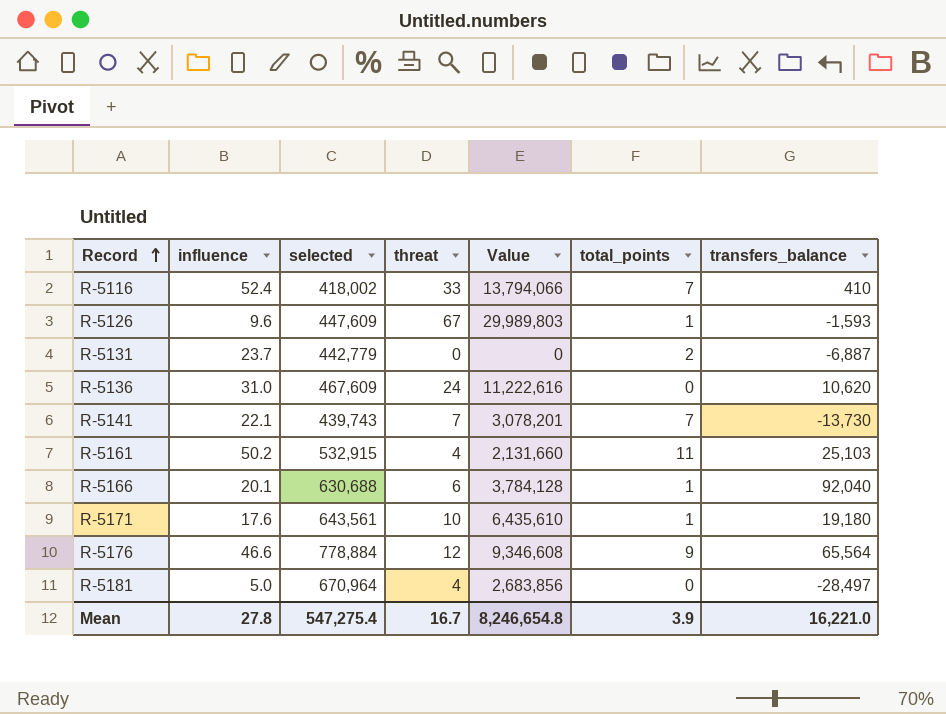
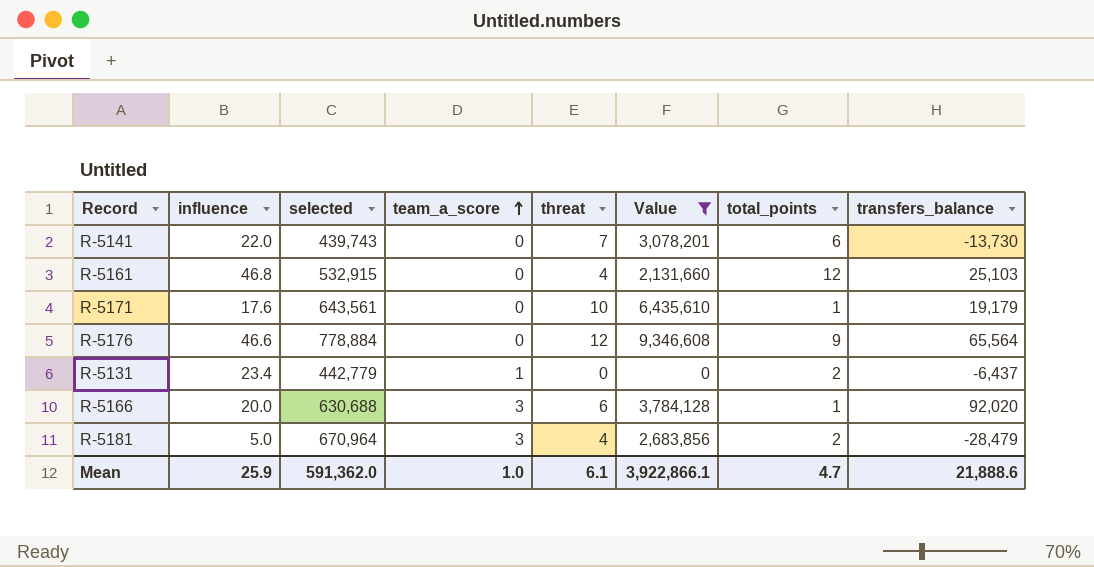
filter: none -> Value <= 9,346,608
row order: Record ascending -> team_a_score ascending
column team_a_score | position: none -> 4
R-5141 | influence: 22.1 -> 22.0
R-5141 | total_points: 7 -> 6
R-5161 | influence: 50.2 -> 46.8
R-5161 | total_points: 11 -> 12
R-5171 | transfers_balance: 19,180 -> 19,179
R-5131 | influence: 23.7 -> 23.4
R-5131 | transfers_balance: -6,887 -> -6,437
R-5166 | influence: 20.1 -> 20.0
R-5166 | transfers_balance: 92,040 -> 92,020
R-5181 | total_points: 0 -> 2
R-5181 | transfers_balance: -28,497 -> -28,479
Mean | influence: 27.8 -> 25.9
Mean | selected: 547,275.4 -> 591,362.0
Mean | threat: 16.7 -> 6.1
Mean | Value: 8,246,654.8 -> 3,922,866.1
Mean | total_points: 3.9 -> 4.7
Mean | transfers_balance: 16,221.0 -> 21,888.6

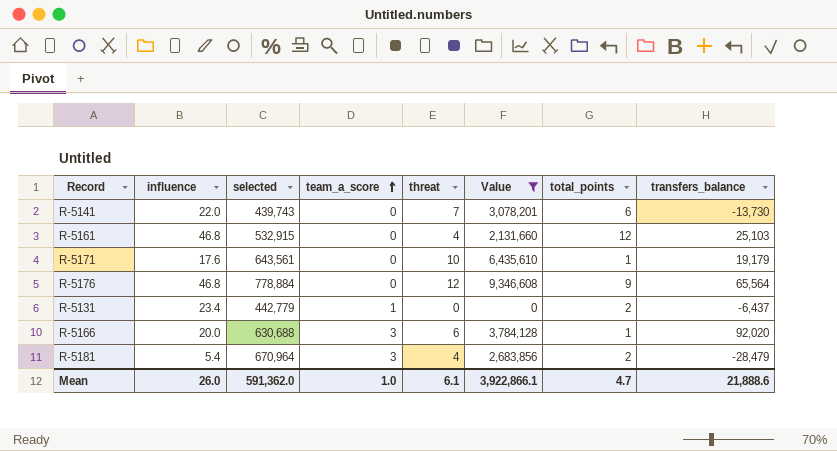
R-5176 | influence: 46.6 -> 46.8
R-5181 | influence: 5.0 -> 5.4
Mean | influence: 25.9 -> 26.0

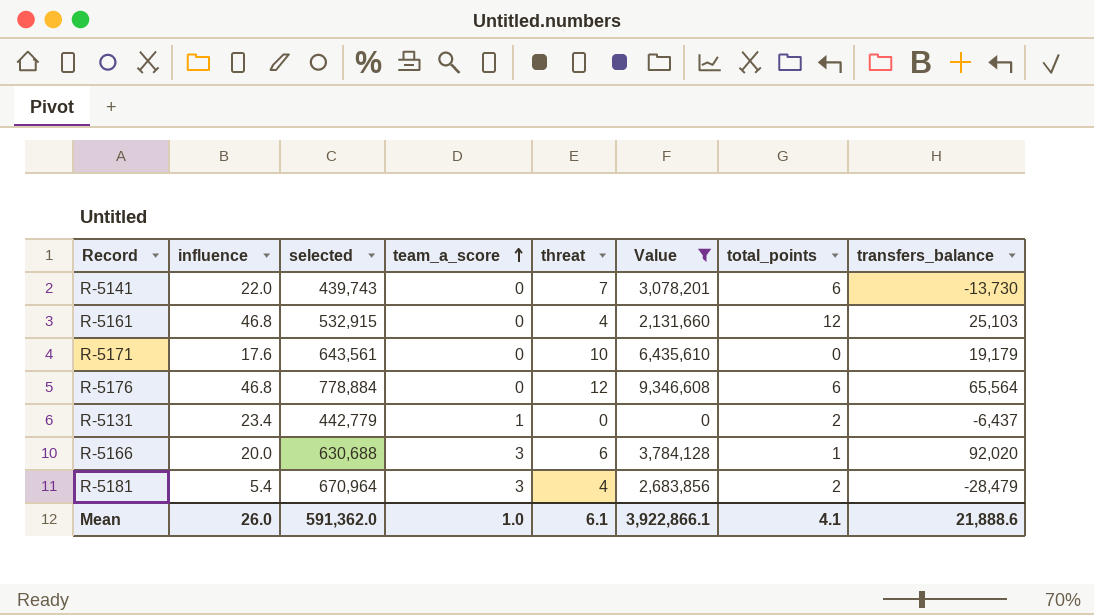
R-5171 | total_points: 1 -> 0
R-5176 | total_points: 9 -> 6
Mean | total_points: 4.7 -> 4.1

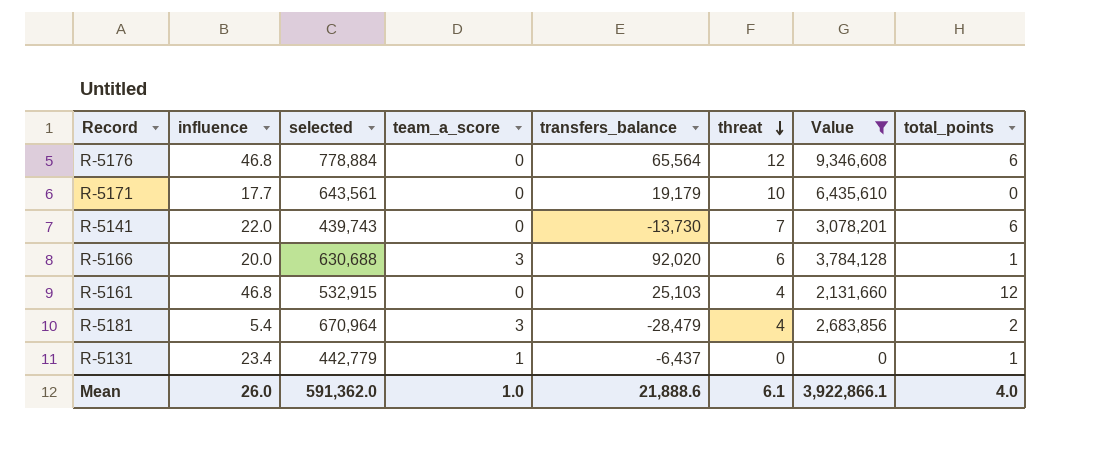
row order: team_a_score ascending -> threat descending
column transfers_balance | position: 8 -> 5
R-5171 | influence: 17.6 -> 17.7
R-5131 | total_points: 2 -> 1
Mean | total_points: 4.1 -> 4.0

